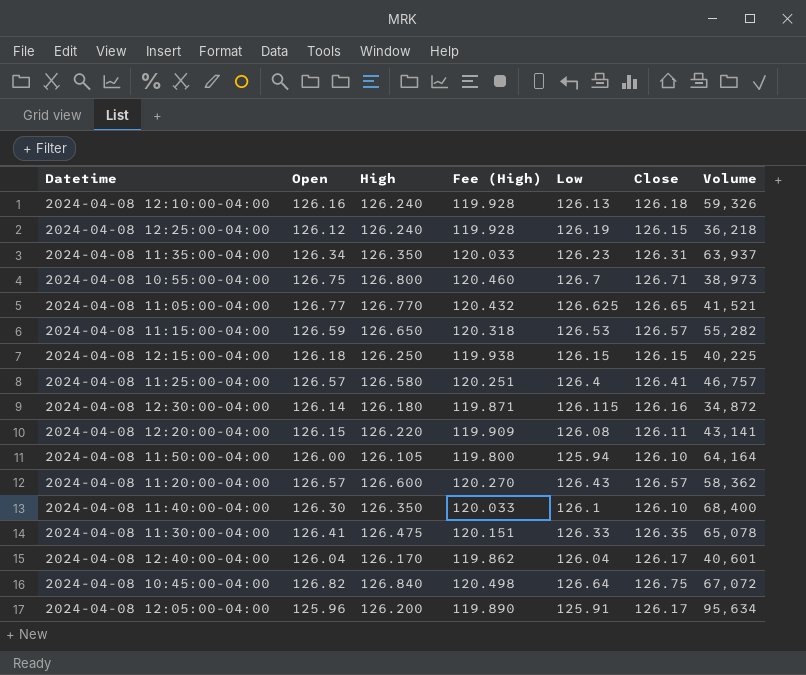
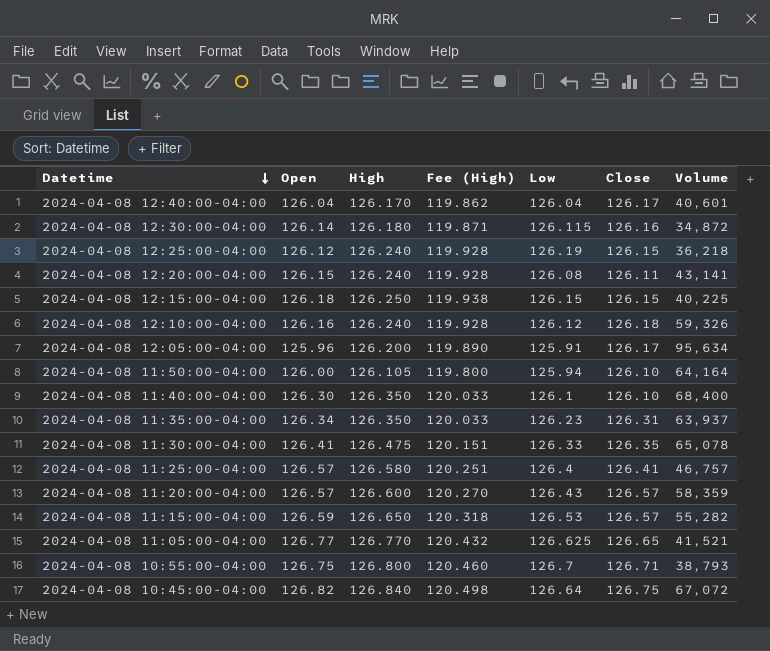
row order: none -> Datetime descending
2024-04-08 12:20:00-04:00 | High: 126.220 -> 126.240
2024-04-08 12:20:00-04:00 | Fee (High): 119.909 -> 119.928
2024-04-08 12:10:00-04:00 | Low: 126.13 -> 126.12
2024-04-08 11:20:00-04:00 | Volume: 58,362 -> 58,359
2024-04-08 10:55:00-04:00 | Volume: 38,973 -> 38,793

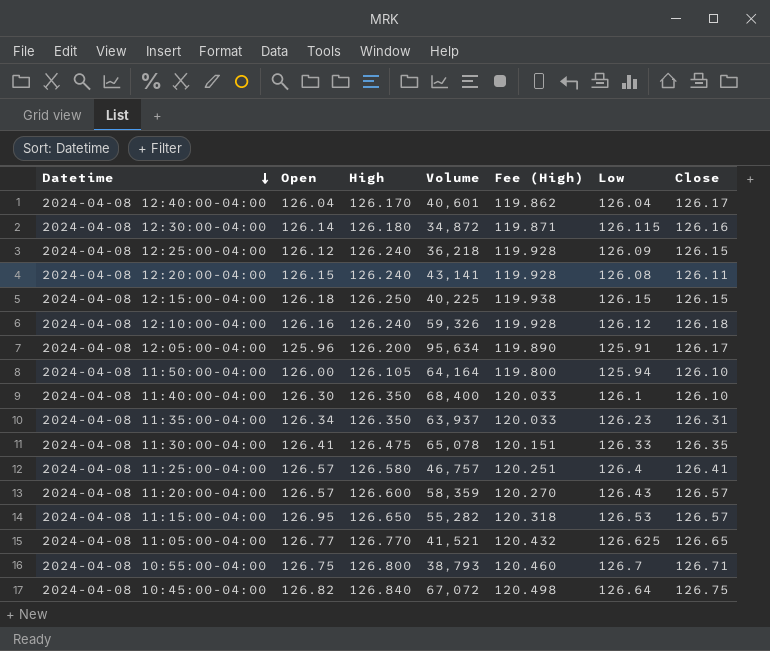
column Volume | position: 7 -> 4
2024-04-08 12:25:00-04:00 | Low: 126.19 -> 126.09
2024-04-08 11:15:00-04:00 | Open: 126.59 -> 126.95

